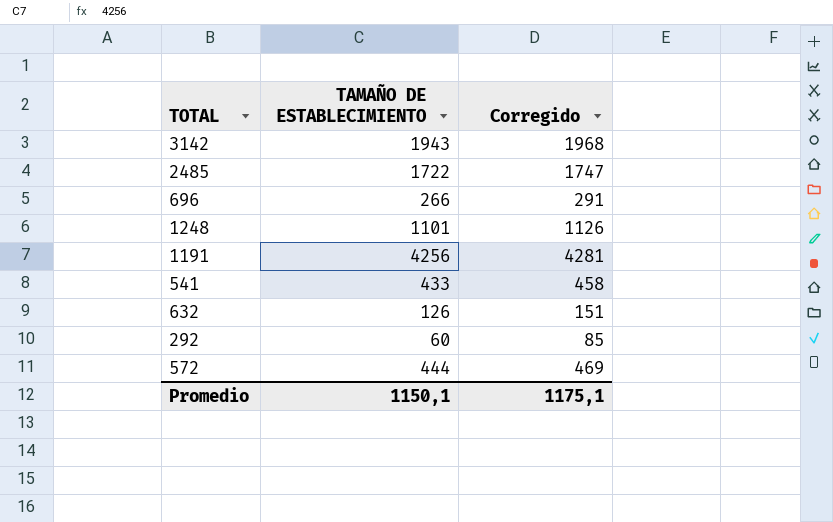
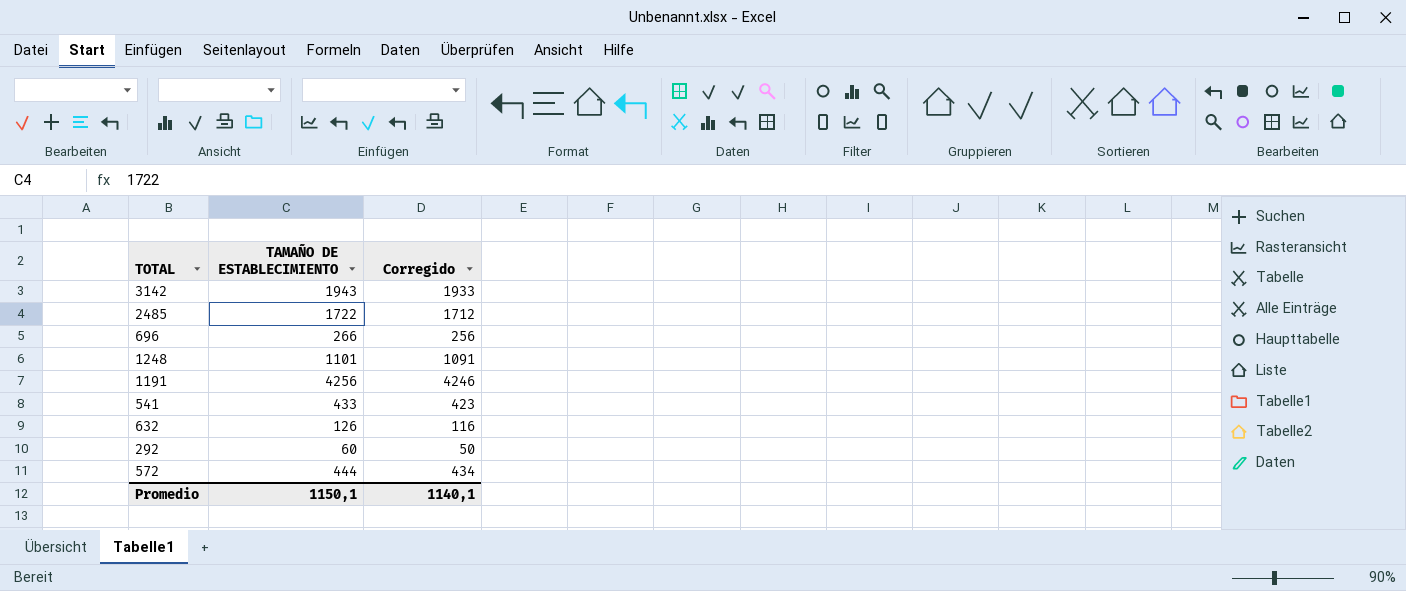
column Corregido | formula: [TAMAÑO DE ESTABLECIMIENTO] + 25 -> [TAMAÑO DE ESTABLECIMIENTO] - 10
Promedio | Corregido: 1175,1 -> 1140,1

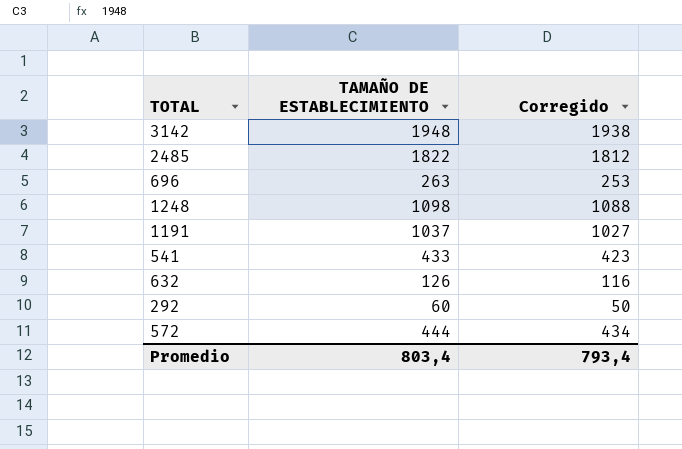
3142 | TAMAÑO DE ESTABLECIMIENTO: 1943 -> 1948
3142 | Corregido: 1933 -> 1938
2485 | TAMAÑO DE ESTABLECIMIENTO: 1722 -> 1822
2485 | Corregido: 1712 -> 1812
696 | TAMAÑO DE ESTABLECIMIENTO: 266 -> 263
696 | Corregido: 256 -> 253
1248 | TAMAÑO DE ESTABLECIMIENTO: 1101 -> 1098
1248 | Corregido: 1091 -> 1088
1191 | TAMAÑO DE ESTABLECIMIENTO: 4256 -> 1037
1191 | Corregido: 4246 -> 1027
Promedio | TAMAÑO DE ESTABLECIMIENTO: 1150,1 -> 803,4
Promedio | Corregido: 1140,1 -> 793,4

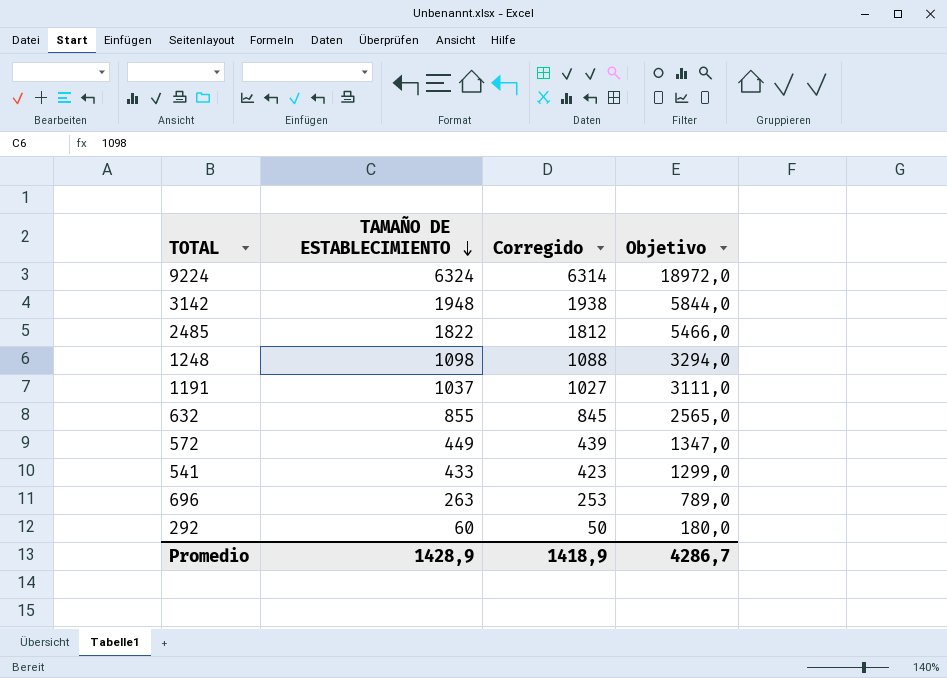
row order: none -> TAMAÑO DE ESTABLECIMIENTO descending
column Objetivo | formula: none -> [TAMAÑO DE ESTABLECIMIENTO] * 3
row 9224: none -> 6324 | 6314 | 18972,0
632 | TAMAÑO DE ESTABLECIMIENTO: 126 -> 855
632 | Corregido: 116 -> 845
572 | TAMAÑO DE ESTABLECIMIENTO: 444 -> 449
572 | Corregido: 434 -> 439
Promedio | TAMAÑO DE ESTABLECIMIENTO: 803,4 -> 1428,9
Promedio | Corregido: 793,4 -> 1418,9

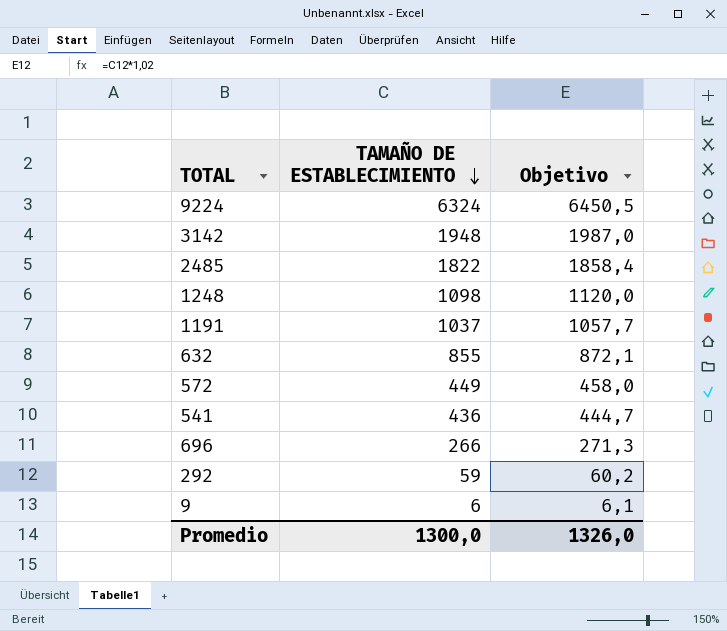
column Corregido | formula: [TAMAÑO DE ESTABLECIMIENTO] - 10 -> none
column Objetivo | formula: [TAMAÑO DE ESTABLECIMIENTO] * 3 -> [TAMAÑO DE ESTABLECIMIENTO] * 1,02
541 | TAMAÑO DE ESTABLECIMIENTO: 433 -> 436
696 | TAMAÑO DE ESTABLECIMIENTO: 263 -> 266
292 | TAMAÑO DE ESTABLECIMIENTO: 60 -> 59
row 9: none -> 6 | 6,1
Promedio | TAMAÑO DE ESTABLECIMIENTO: 1428,9 -> 1300,0
Promedio | Objetivo: 4286,7 -> 1326,0

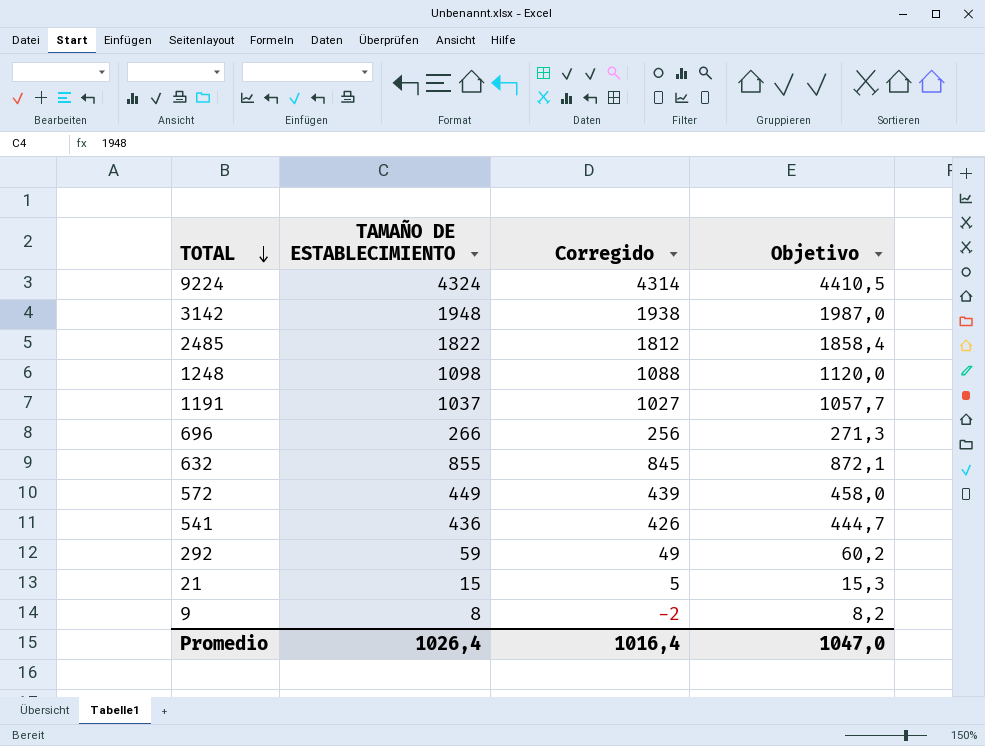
row order: TAMAÑO DE ESTABLECIMIENTO descending -> TOTAL descending
column Corregido | formula: none -> [TAMAÑO DE ESTABLECIMIENTO] - 10
9224 | TAMAÑO DE ESTABLECIMIENTO: 6324 -> 4324
9224 | Objetivo: 6450,5 -> 4410,5
row 21: none -> 15 | 5 | 15,3
9 | TAMAÑO DE ESTABLECIMIENTO: 6 -> 8
9 | Objetivo: 6,1 -> 8,2
Promedio | TAMAÑO DE ESTABLECIMIENTO: 1300,0 -> 1026,4
Promedio | Objetivo: 1326,0 -> 1047,0

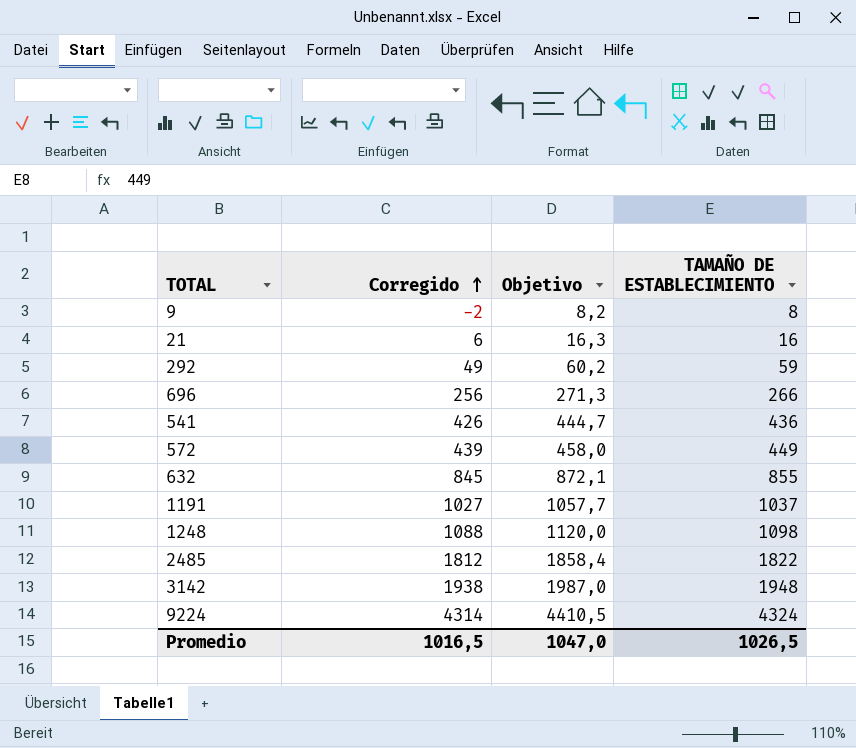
row order: TOTAL descending -> Corregido ascending
column TAMAÑO DE ESTABLECIMIENTO | position: 2 -> 4
21 | Corregido: 5 -> 6
21 | Objetivo: 15,3 -> 16,3
21 | TAMAÑO DE ESTABLECIMIENTO: 15 -> 16
Promedio | Corregido: 1016,4 -> 1016,5
Promedio | TAMAÑO DE ESTABLECIMIENTO: 1026,4 -> 1026,5

